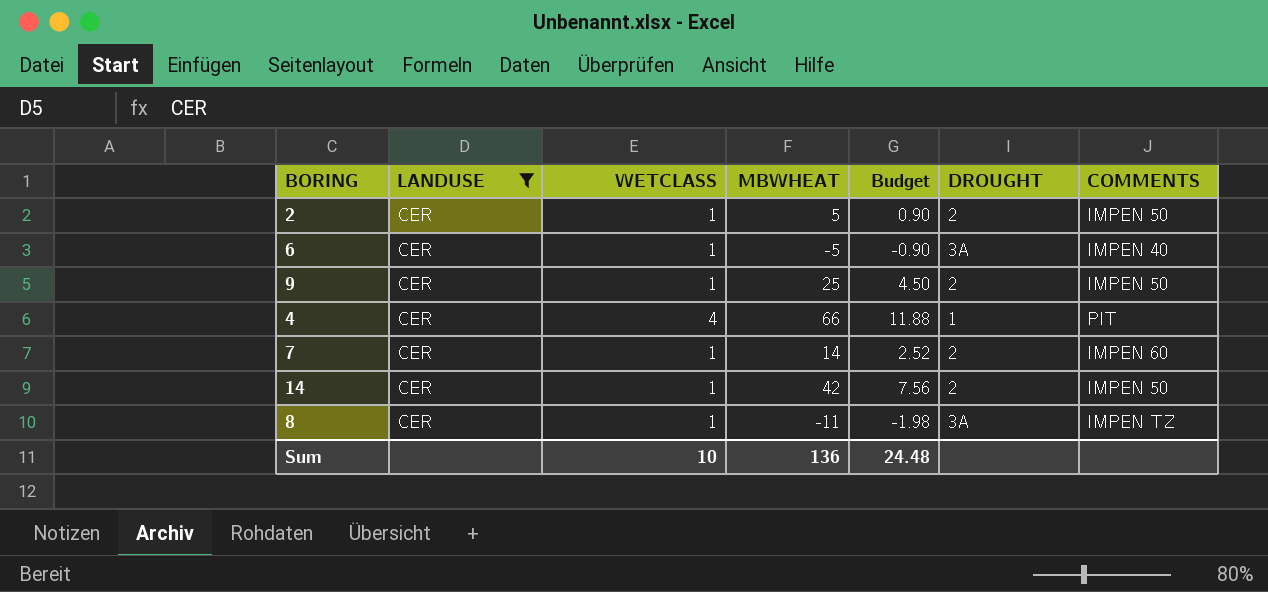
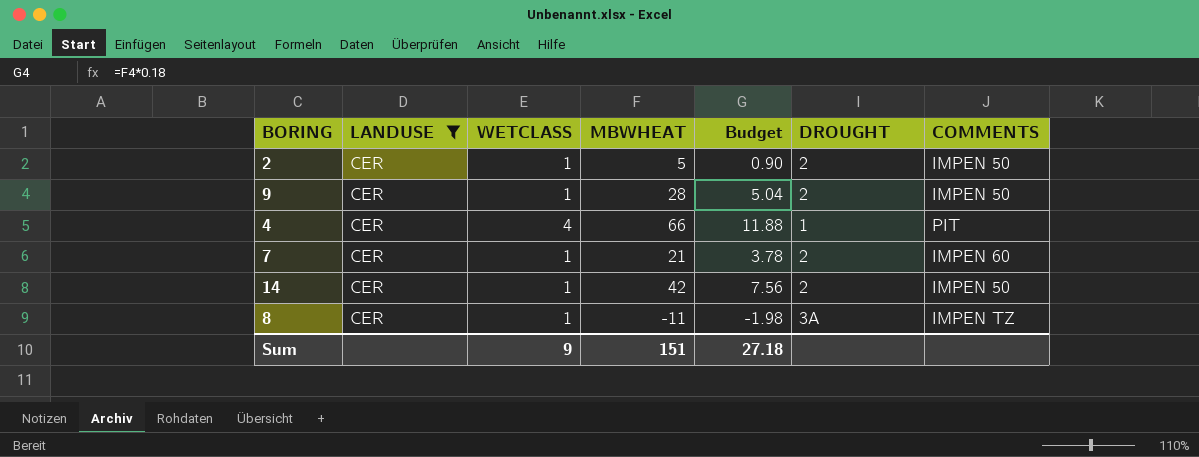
row 6: CER | 1 | -5 | -0.90 | 3A | IMPEN 40 -> none
9 | MBWHEAT: 25 -> 28
9 | Budget: 4.50 -> 5.04
7 | MBWHEAT: 14 -> 21
7 | Budget: 2.52 -> 3.78
Sum | WETCLASS: 10 -> 9
Sum | MBWHEAT: 136 -> 151
Sum | Budget: 24.48 -> 27.18

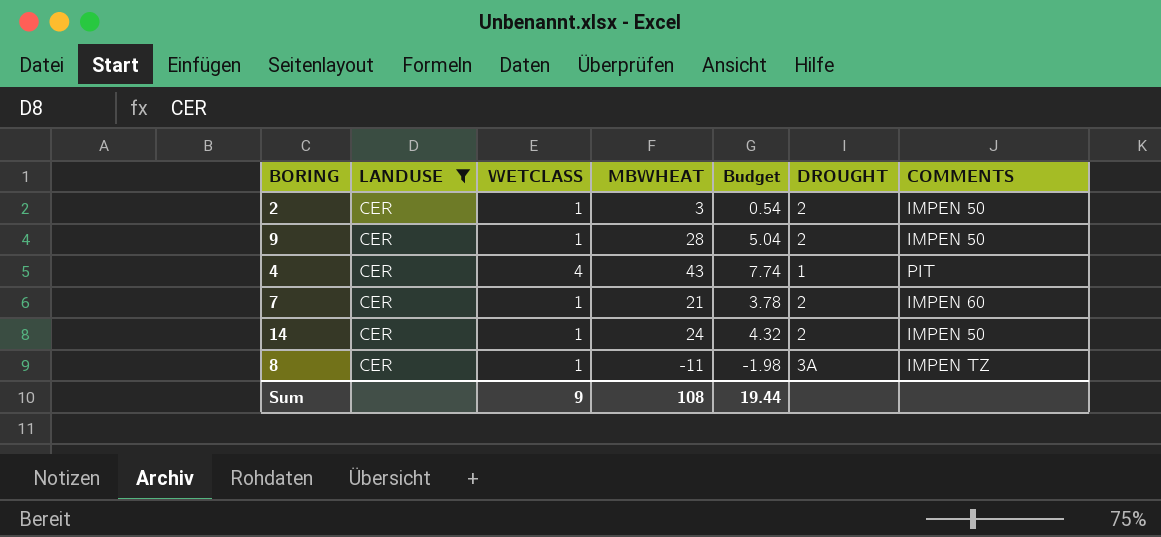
2 | MBWHEAT: 5 -> 3
2 | Budget: 0.90 -> 0.54
4 | MBWHEAT: 66 -> 43
4 | Budget: 11.88 -> 7.74
14 | MBWHEAT: 42 -> 24
14 | Budget: 7.56 -> 4.32
Sum | MBWHEAT: 151 -> 108
Sum | Budget: 27.18 -> 19.44

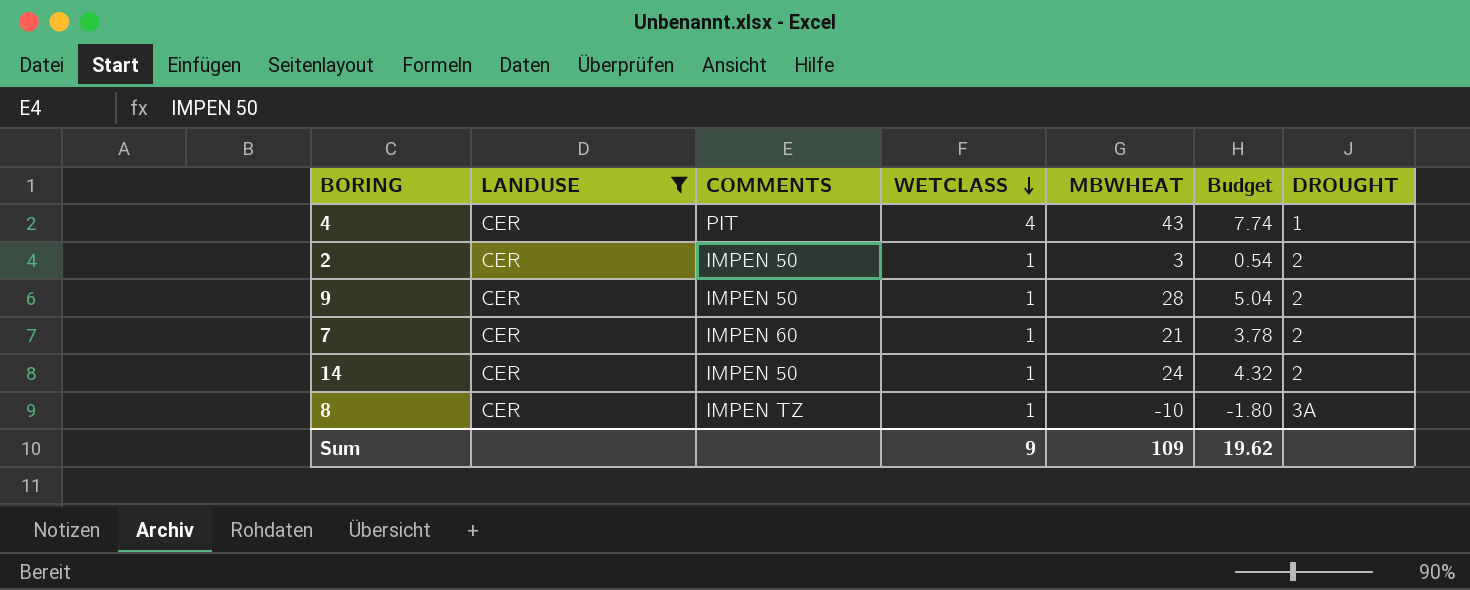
row order: none -> WETCLASS descending
column COMMENTS | position: 7 -> 3
8 | MBWHEAT: -11 -> -10
8 | Budget: -1.98 -> -1.80
Sum | MBWHEAT: 108 -> 109
Sum | Budget: 19.44 -> 19.62

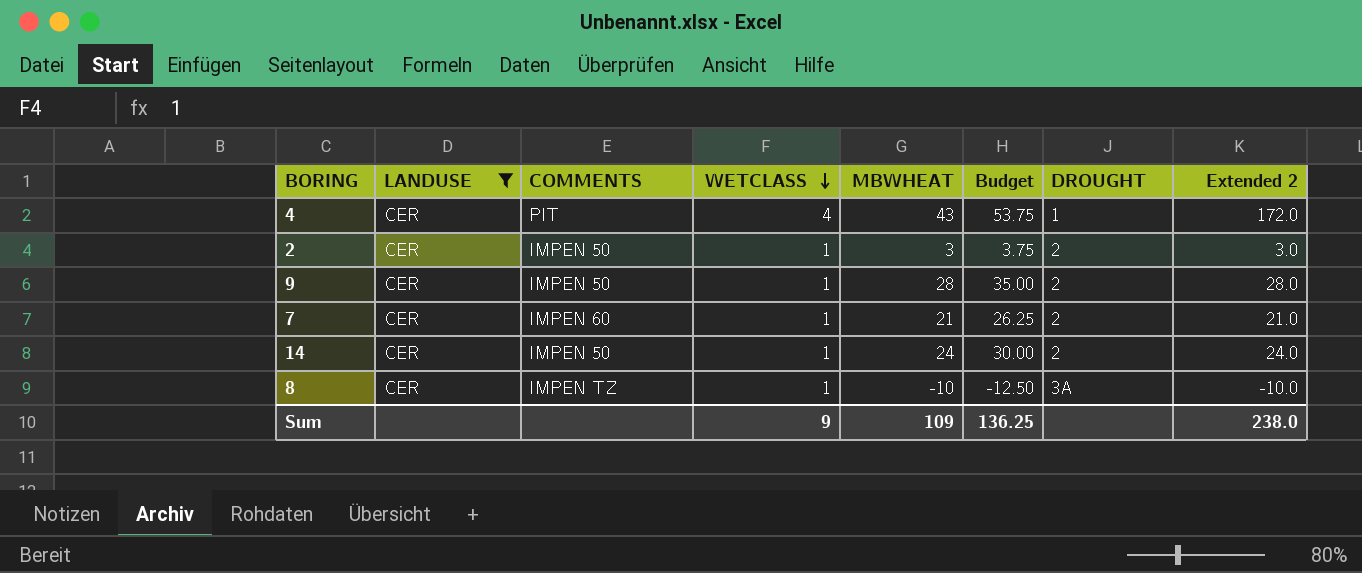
column Budget | formula: [MBWHEAT] * 0.18 -> [MBWHEAT] * 1.25
column Extended 2 | formula: none -> [WETCLASS] * [MBWHEAT]
Sum | Budget: 19.62 -> 136.25

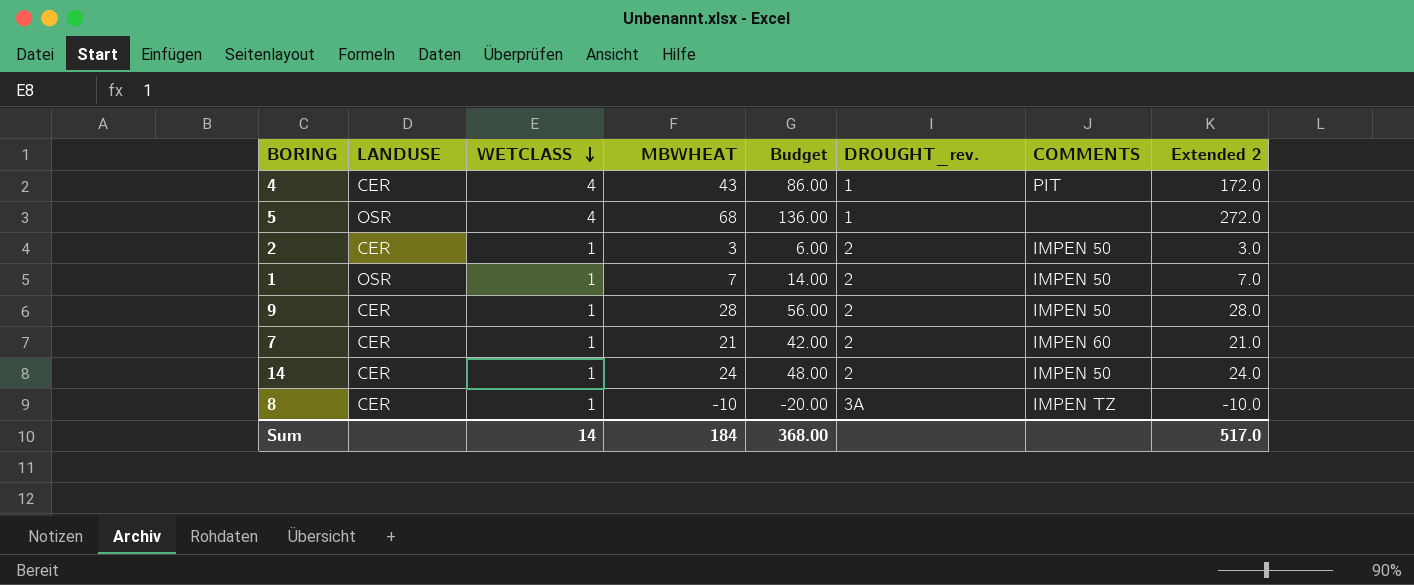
filter: LANDUSE = CER -> none
column Budget | formula: [MBWHEAT] * 1.25 -> [MBWHEAT] * 2
column name: DROUGHT -> DROUGHT_rev.
column COMMENTS | position: 3 -> 7
Sum | WETCLASS: 9 -> 14
Sum | MBWHEAT: 109 -> 184
Sum | Budget: 136.25 -> 368.00
Sum | Extended 2: 238.0 -> 517.0

